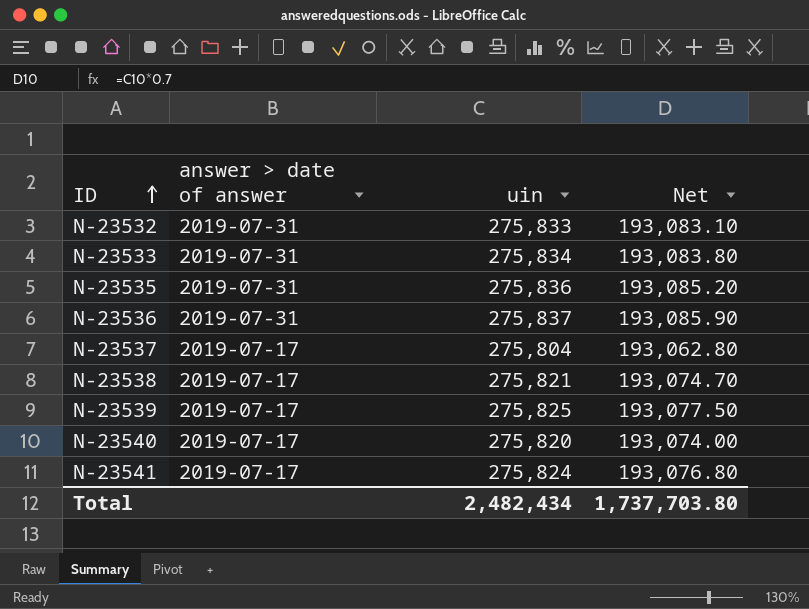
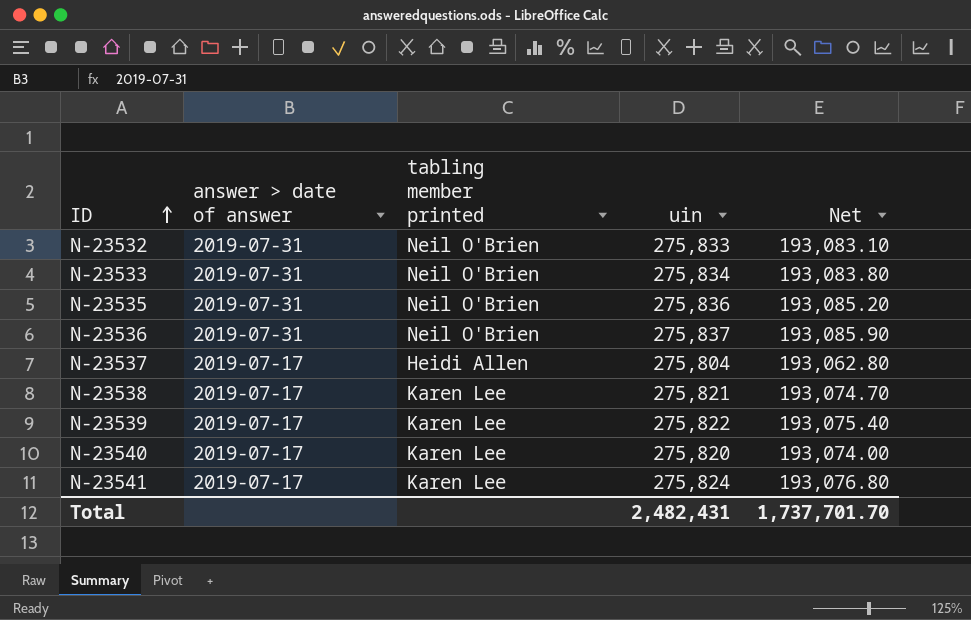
column tabling member printed | position: none -> 3
N-23539 | uin: 275,825 -> 275,822
N-23539 | Net: 193,077.50 -> 193,075.40
Total | uin: 2,482,434 -> 2,482,431
Total | Net: 1,737,703.80 -> 1,737,701.70

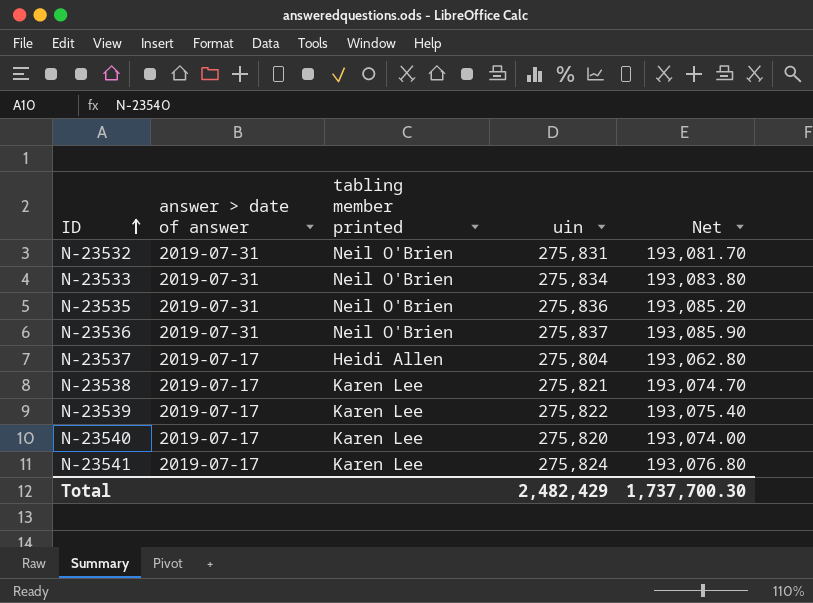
N-23532 | uin: 275,833 -> 275,831
N-23532 | Net: 193,083.10 -> 193,081.70
Total | uin: 2,482,431 -> 2,482,429
Total | Net: 1,737,701.70 -> 1,737,700.30

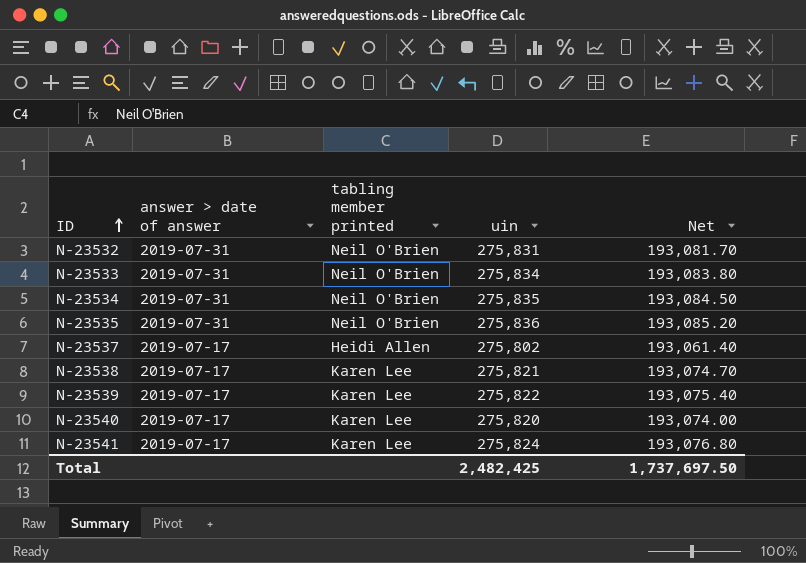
row N-23536: 2019-07-31 | Neil O'Brien | 275,837 | 193,085.90 -> none
row N-23534: none -> 2019-07-31 | Neil O'Brien | 275,835 | 193,084.50
N-23537 | uin: 275,804 -> 275,802
N-23537 | Net: 193,062.80 -> 193,061.40
Total | uin: 2,482,429 -> 2,482,425
Total | Net: 1,737,700.30 -> 1,737,697.50

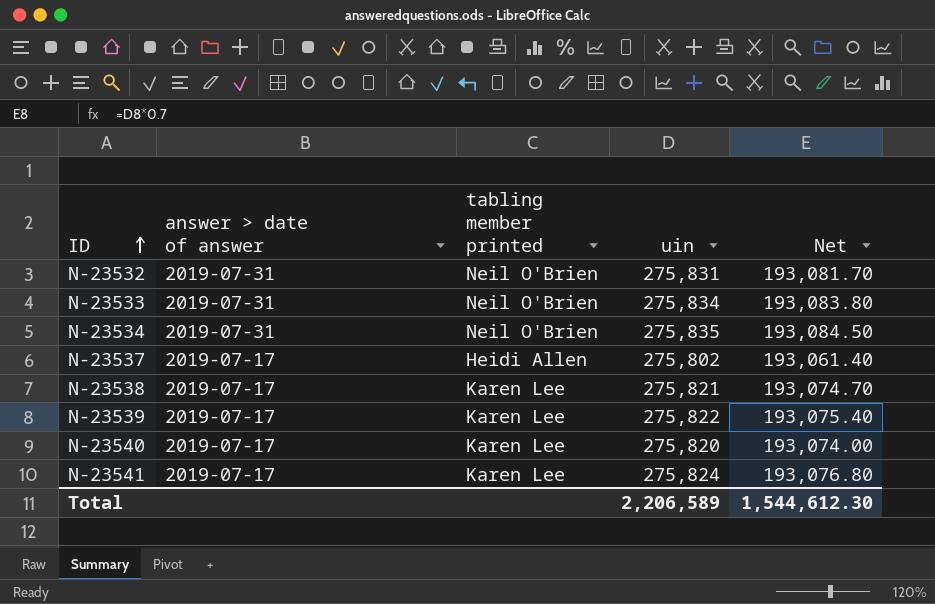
row N-23535: 2019-07-31 | Neil O'Brien | 275,836 | 193,085.20 -> none
Total | uin: 2,482,425 -> 2,206,589
Total | Net: 1,737,697.50 -> 1,544,612.30

